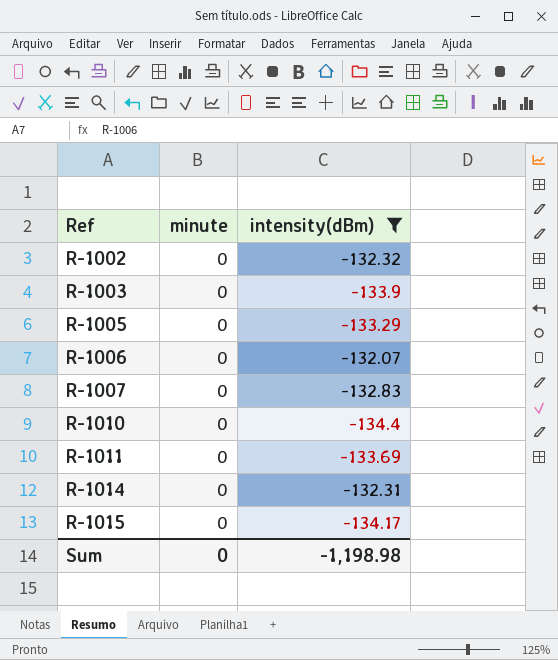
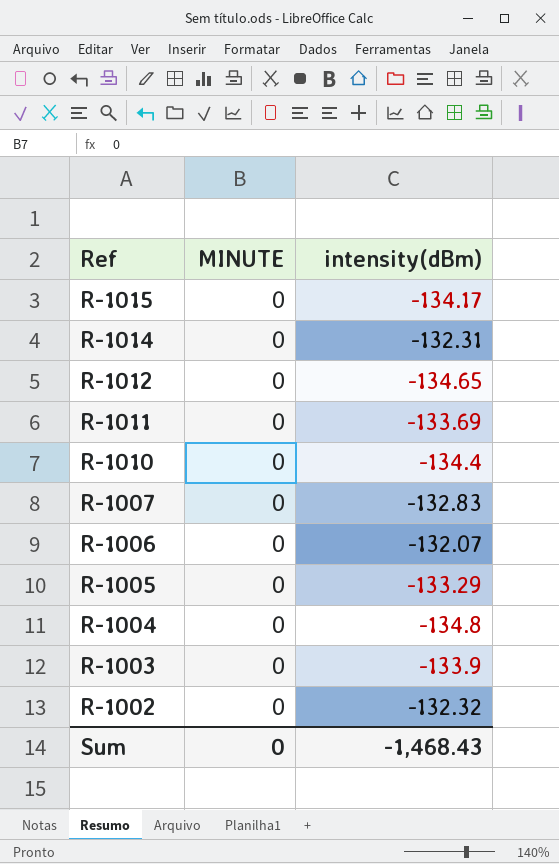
filter: intensity(dBm) >= -134.4 -> none
row order: Ref ascending -> Ref descending
column name: minute -> MINUTE
Sum | intensity(dBm): -1,198.98 -> -1,468.43

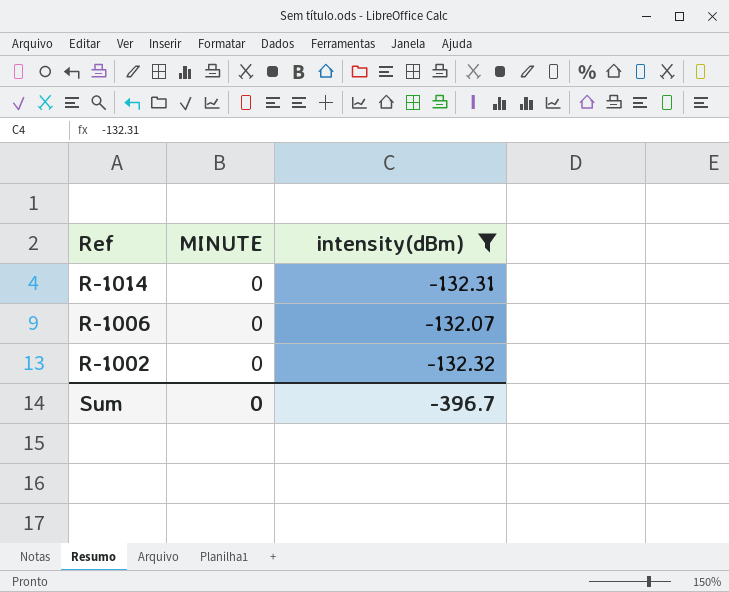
filter: none -> intensity(dBm) >= -132.32
Sum | intensity(dBm): -1,468.43 -> -396.7

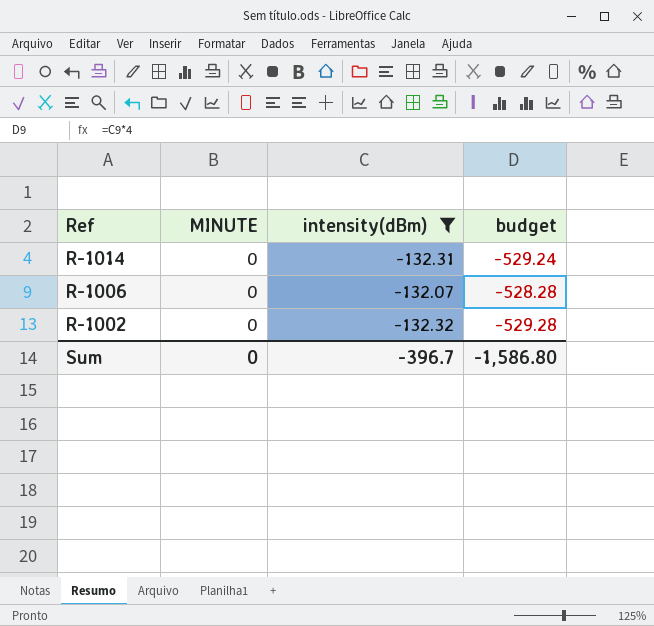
column budget | formula: none -> [intensity(dBm)] * 4

